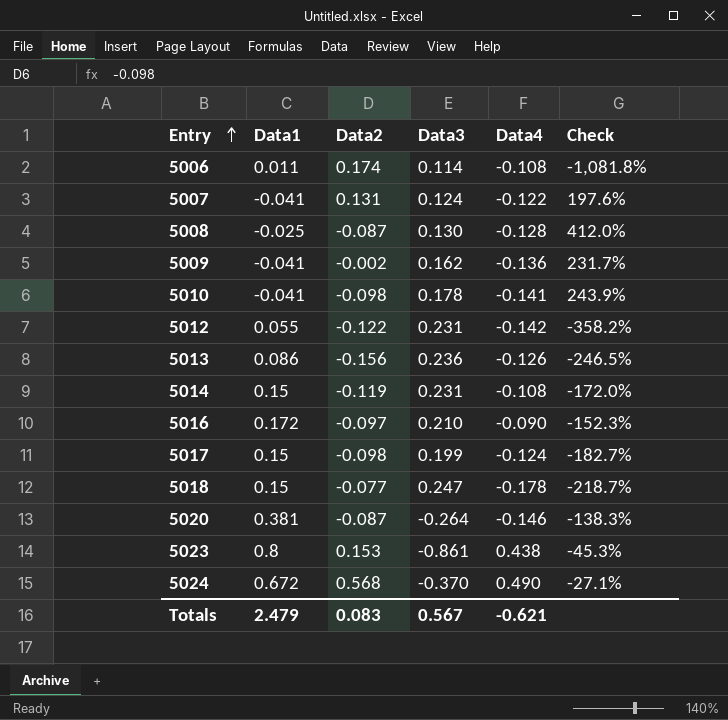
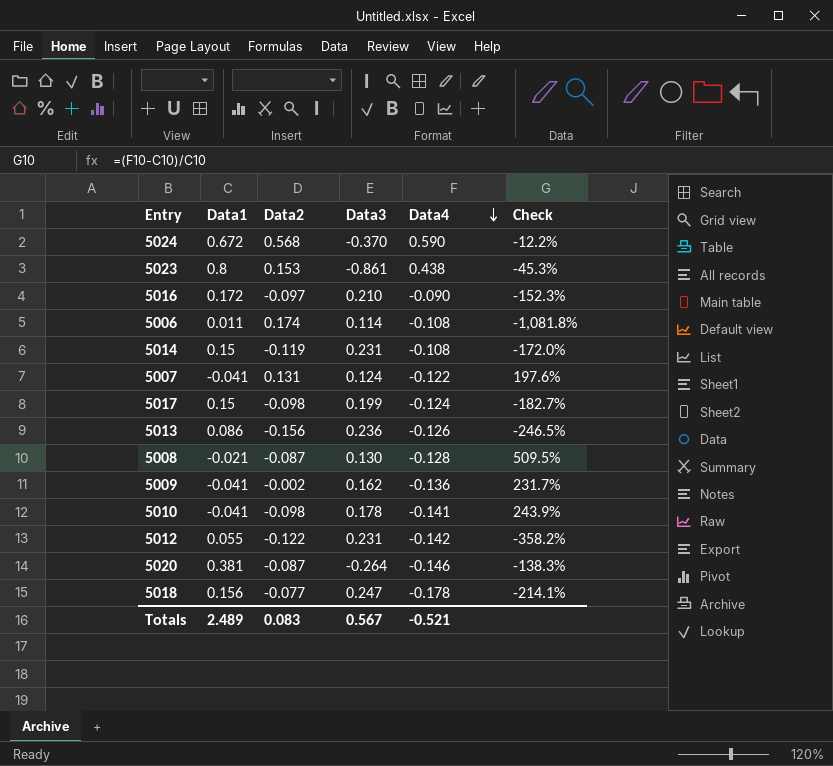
row order: Entry ascending -> Data4 descending
5024 | Data4: 0.490 -> 0.590
5024 | Check: -27.1% -> -12.2%
5008 | Data1: -0.025 -> -0.021
5008 | Check: 412.0% -> 509.5%
5018 | Data1: 0.15 -> 0.156
5018 | Check: -218.7% -> -214.1%
Totals | Data1: 2.479 -> 2.489
Totals | Data4: -0.621 -> -0.521

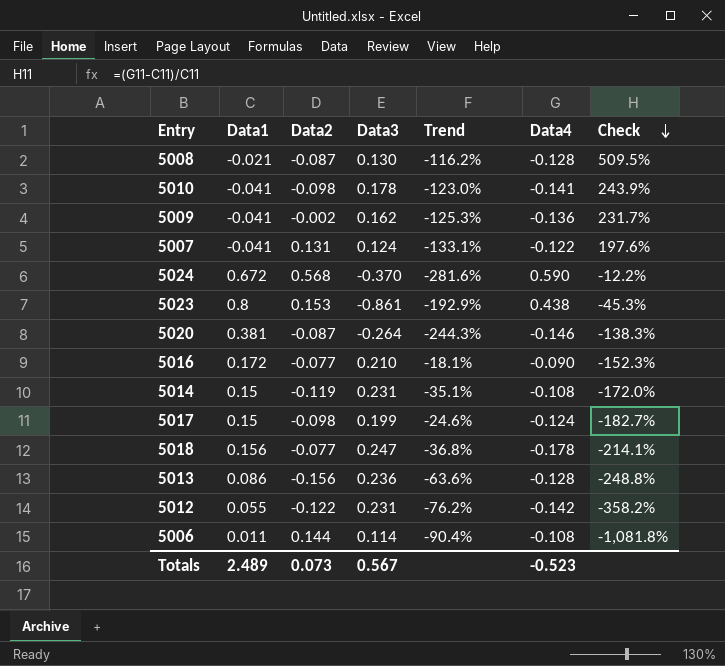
row order: Data4 descending -> Check descending
column Trend | formula: none -> ([Data1] - [Data3]) / [Data3]
5016 | Data2: -0.097 -> -0.077
5013 | Data4: -0.126 -> -0.128
5013 | Check: -246.5% -> -248.8%
5006 | Data2: 0.174 -> 0.144
Totals | Data2: 0.083 -> 0.073
Totals | Data4: -0.521 -> -0.523

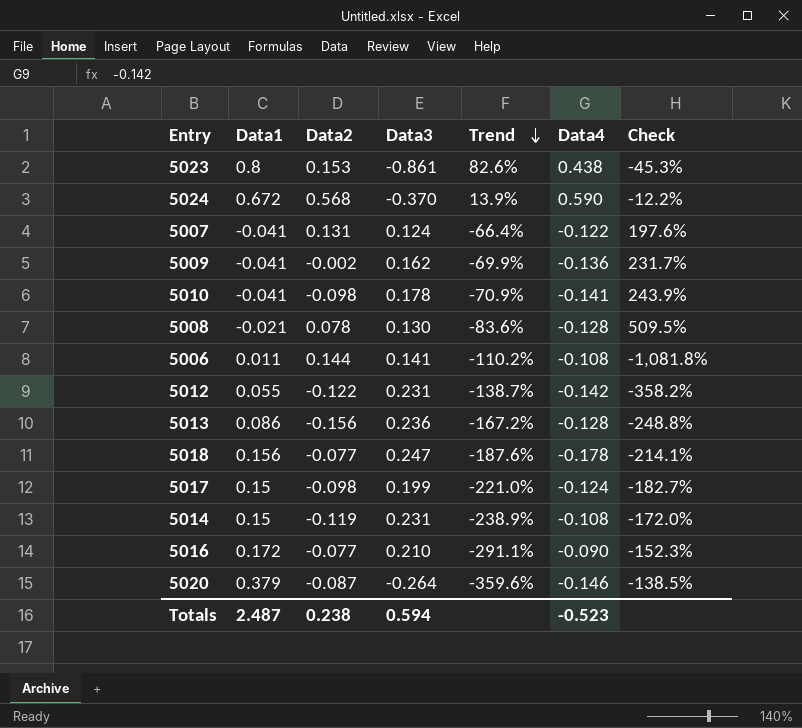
row order: Check descending -> Trend descending
column Trend | formula: ([Data1] - [Data3]) / [Data3] -> ([Data1] - [Data4]) / [Data4]
5008 | Data2: -0.087 -> 0.078
5006 | Data3: 0.114 -> 0.141
5020 | Data1: 0.381 -> 0.379
5020 | Check: -138.3% -> -138.5%
Totals | Data1: 2.489 -> 2.487
Totals | Data2: 0.073 -> 0.238
Totals | Data3: 0.567 -> 0.594

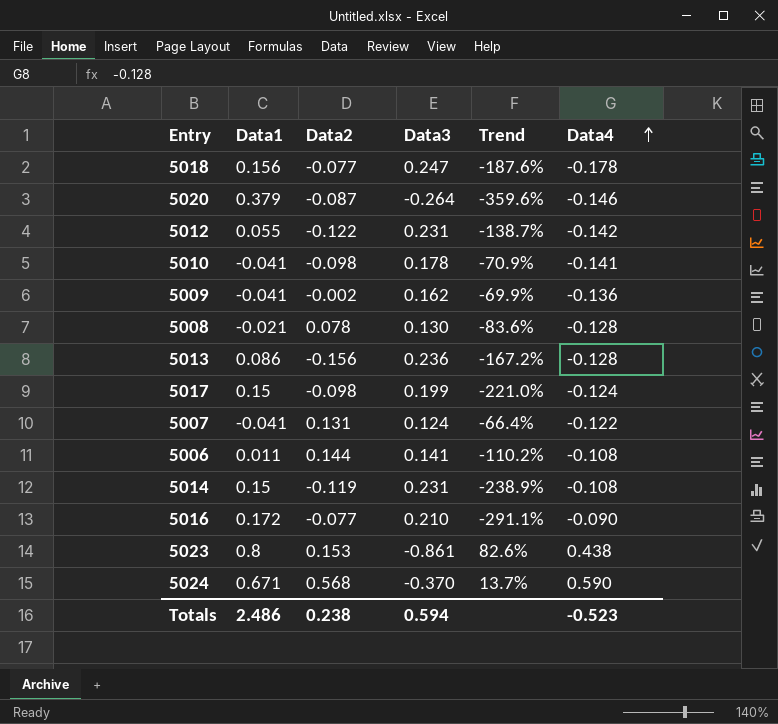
row order: Trend descending -> Data4 ascending
column Check | formula: ([Data4] - [Data1]) / [Data1] -> none
5024 | Data1: 0.672 -> 0.671
5024 | Trend: 13.9% -> 13.7%
Totals | Data1: 2.487 -> 2.486

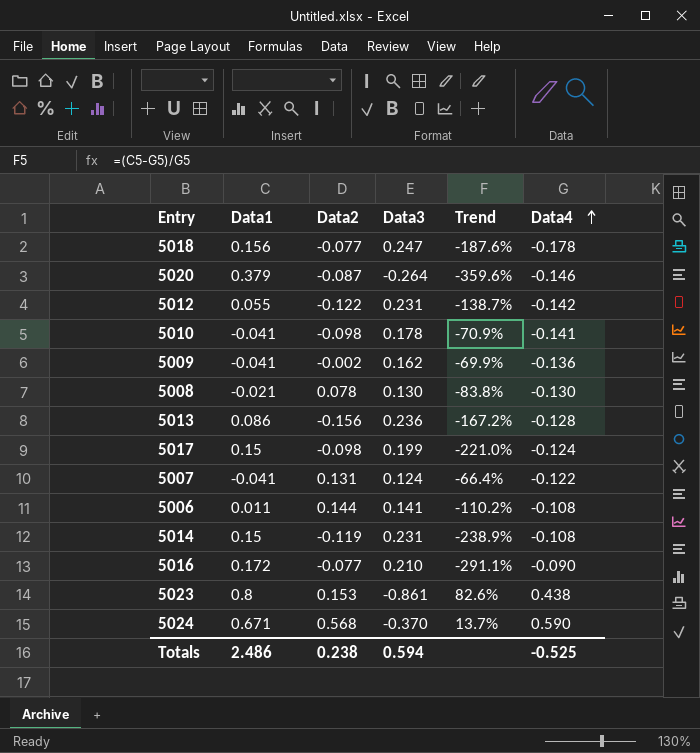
5008 | Trend: -83.6% -> -83.8%
5008 | Data4: -0.128 -> -0.130
Totals | Data4: -0.523 -> -0.525

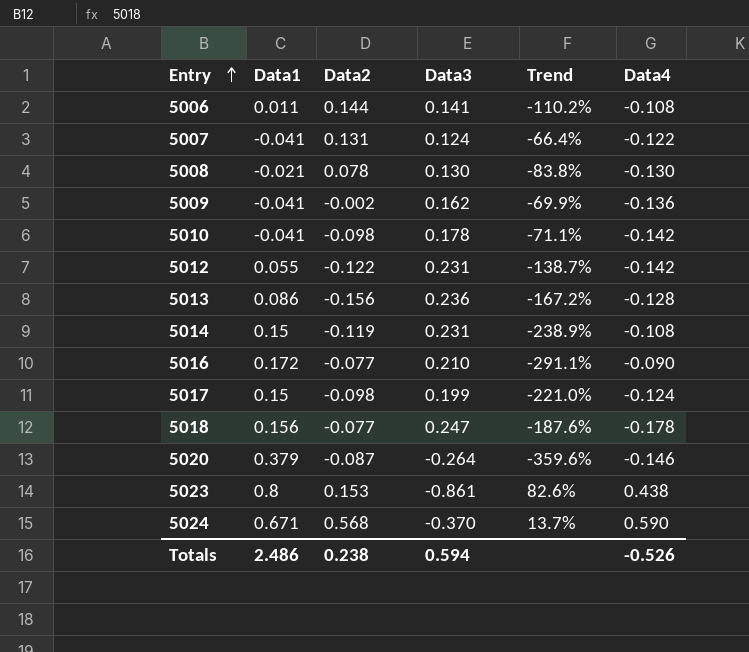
row order: Data4 ascending -> Entry ascending
5010 | Trend: -70.9% -> -71.1%
5010 | Data4: -0.141 -> -0.142
Totals | Data4: -0.525 -> -0.526

